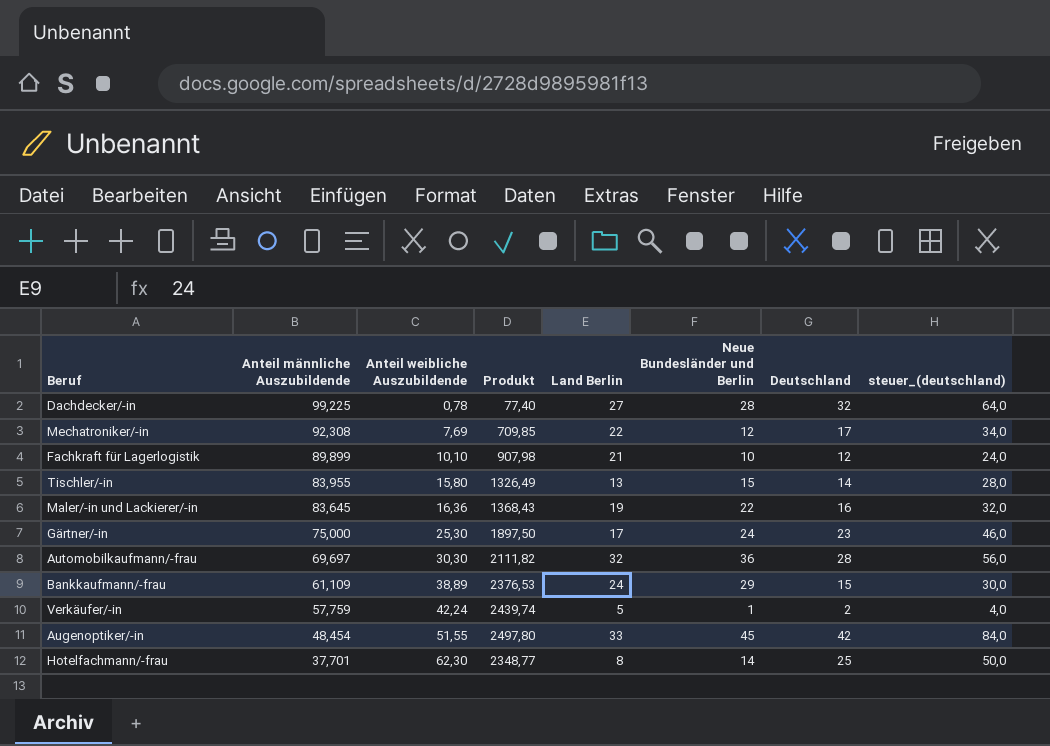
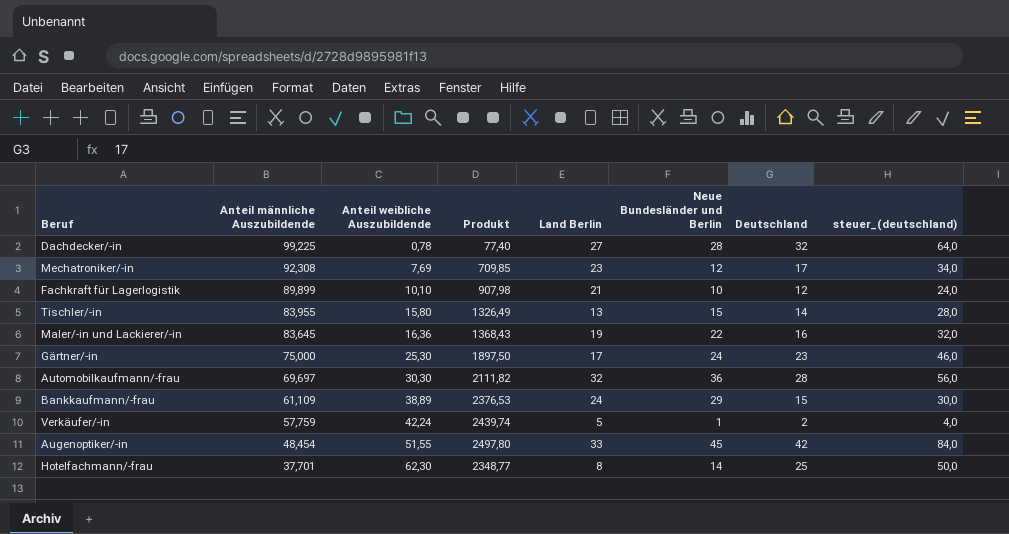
Mechatroniker/-in | Land Berlin: 22 -> 23

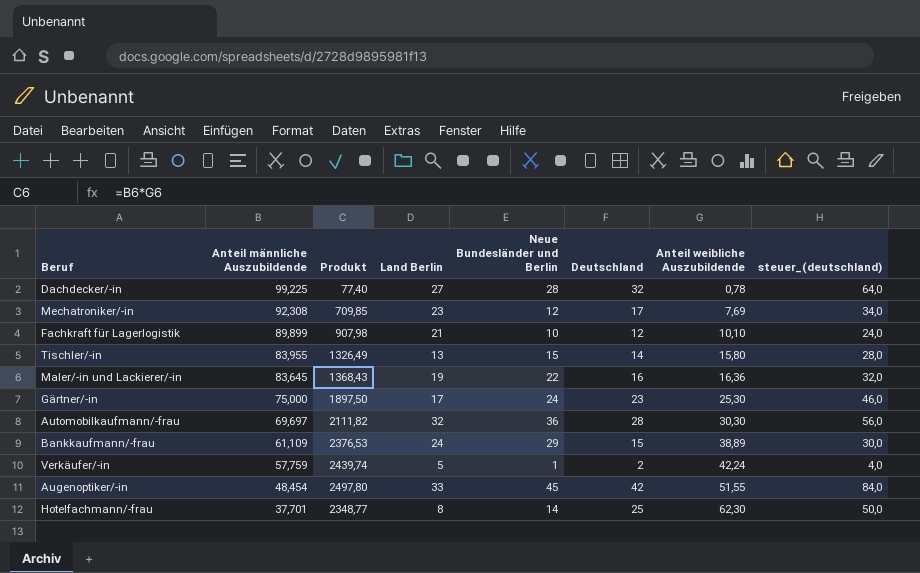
column Anteil weibliche Auszubildende | position: 3 -> 7

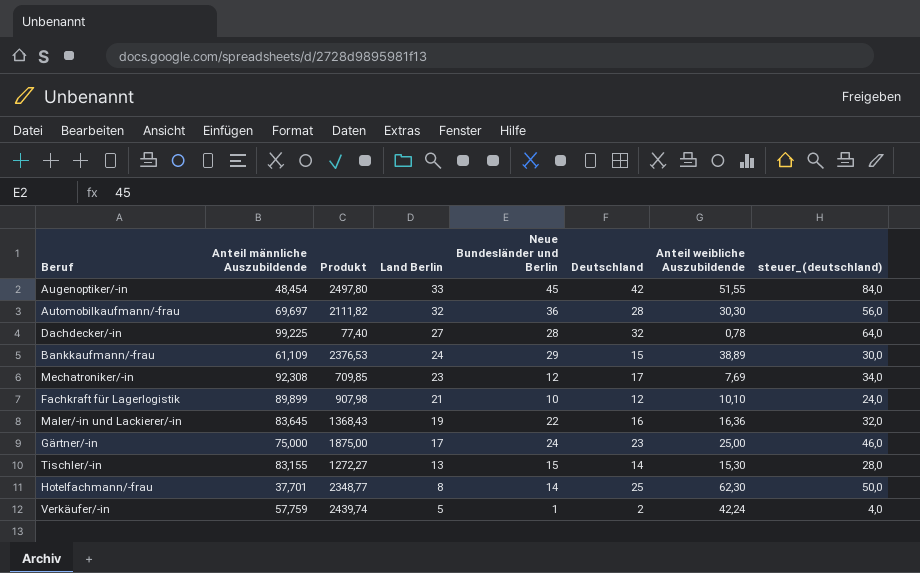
row order: Anteil männliche Auszubildende descending -> Land Berlin descending
Gärtner/-in | Produkt: 1897,50 -> 1875,00
Gärtner/-in | Anteil weibliche Auszubildende: 25,30 -> 25,00
Tischler/-in | Anteil männliche Auszubildende: 83,955 -> 83,155
Tischler/-in | Produkt: 1326,49 -> 1272,27
Tischler/-in | Anteil weibliche Auszubildende: 15,80 -> 15,30

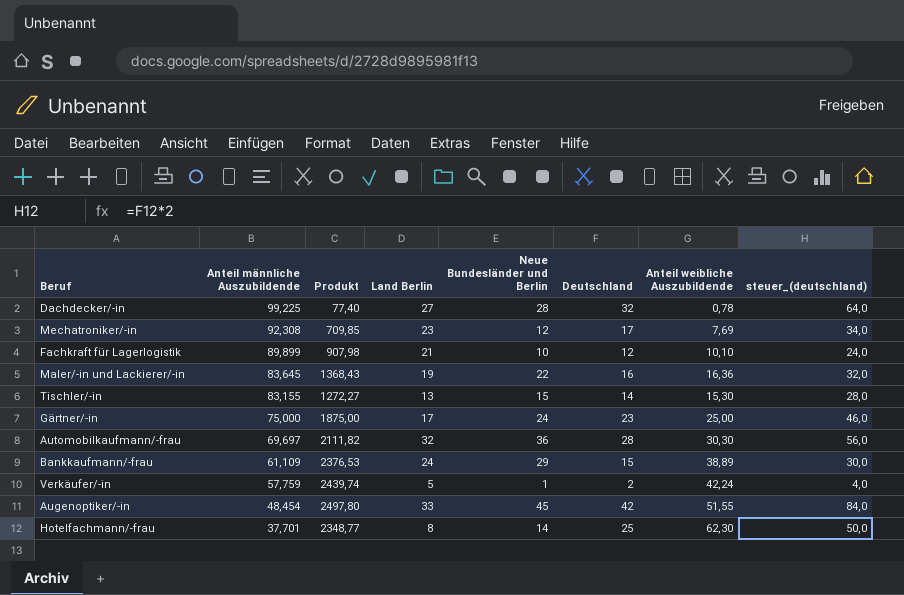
row order: Land Berlin descending -> Anteil männliche Auszubildende descending

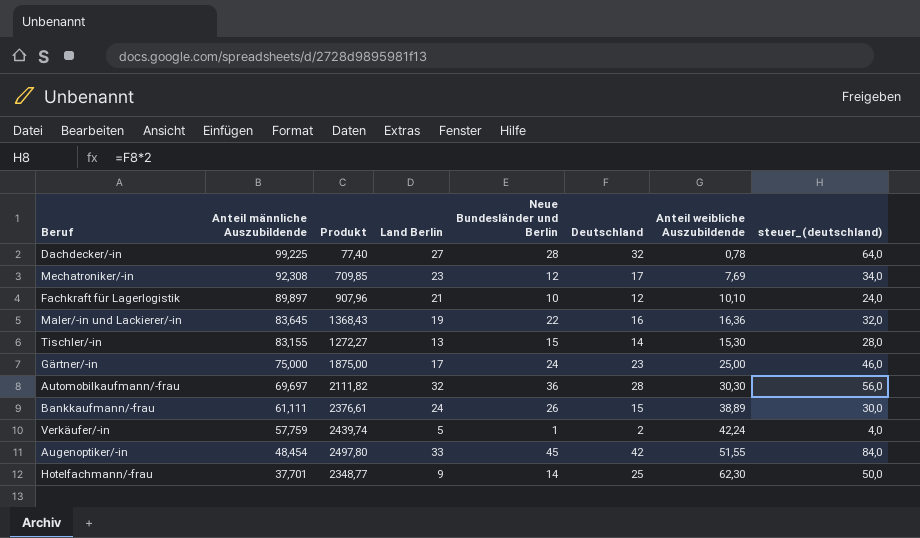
Fachkraft für Lagerlogistik | Anteil männliche Auszubildende: 89,899 -> 89,897
Fachkraft für Lagerlogistik | Produkt: 907,98 -> 907,96
Bankkaufmann/-frau | Anteil männliche Auszubildende: 61,109 -> 61,111
Bankkaufmann/-frau | Produkt: 2376,53 -> 2376,61
Bankkaufmann/-frau | Neue Bundesländer und Berlin: 29 -> 26
Hotelfachmann/-frau | Land Berlin: 8 -> 9

